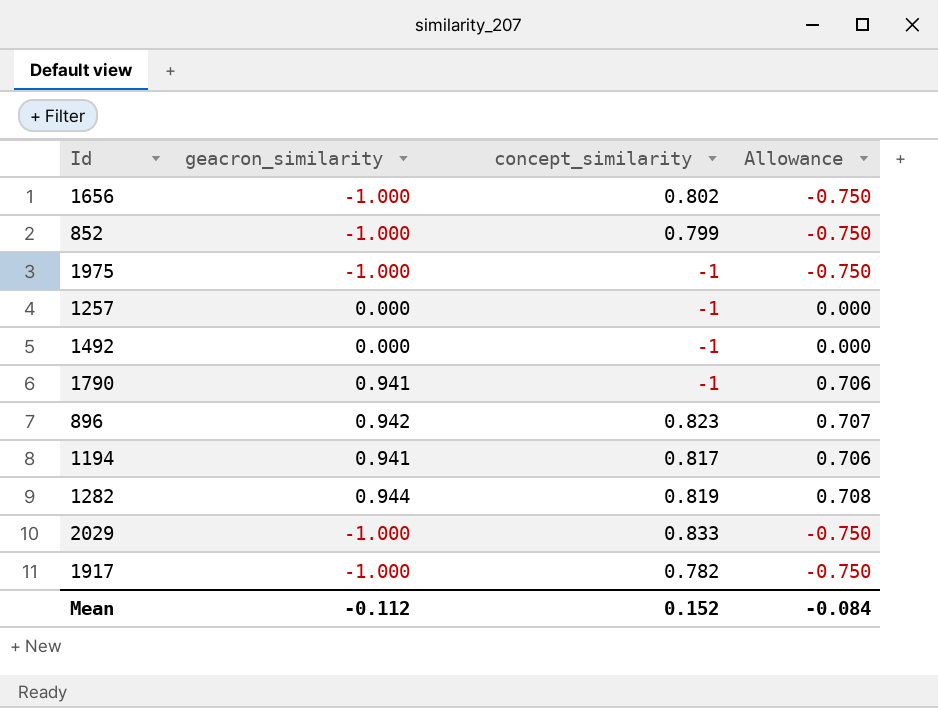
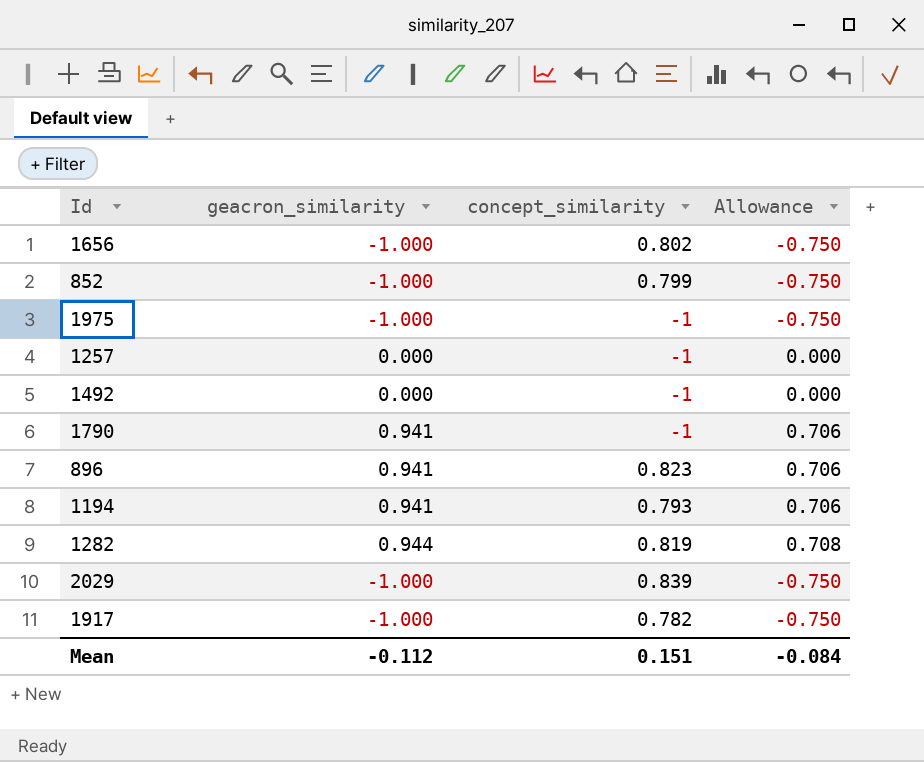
896 | geacron_similarity: 0.942 -> 0.941
896 | Allowance: 0.707 -> 0.706
1194 | concept_similarity: 0.817 -> 0.793
2029 | concept_similarity: 0.833 -> 0.839
Mean | concept_similarity: 0.152 -> 0.151

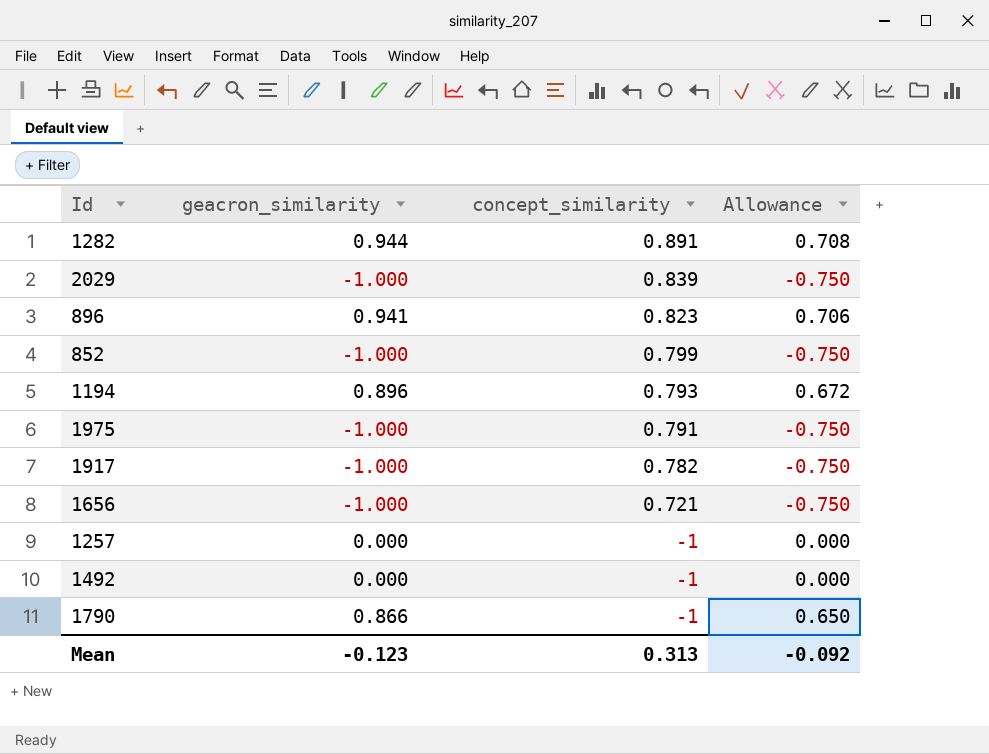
row order: none -> concept_similarity descending
1282 | concept_similarity: 0.819 -> 0.891
1194 | geacron_similarity: 0.941 -> 0.896
1194 | Allowance: 0.706 -> 0.672
1975 | concept_similarity: -1 -> 0.791
1656 | concept_similarity: 0.802 -> 0.721
1790 | geacron_similarity: 0.941 -> 0.866
1790 | Allowance: 0.706 -> 0.650
Mean | geacron_similarity: -0.112 -> -0.123
Mean | concept_similarity: 0.151 -> 0.313
Mean | Allowance: -0.084 -> -0.092

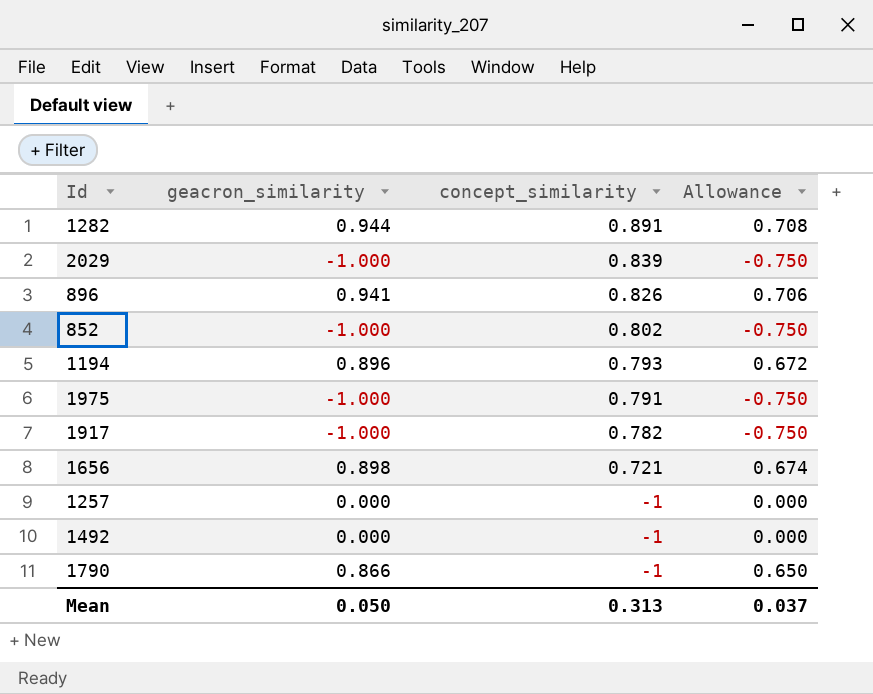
896 | concept_similarity: 0.823 -> 0.826
852 | concept_similarity: 0.799 -> 0.802
1656 | geacron_similarity: -1.000 -> 0.898
1656 | Allowance: -0.750 -> 0.674
Mean | geacron_similarity: -0.123 -> 0.050
Mean | Allowance: -0.092 -> 0.037

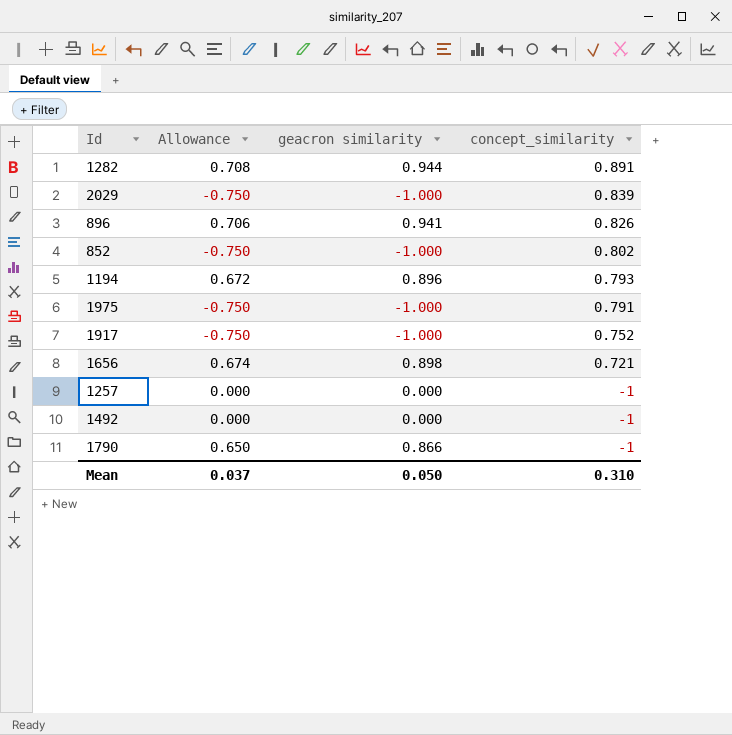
column Allowance | position: 4 -> 2
column name: geacron_similarity -> geacron similarity
1917 | concept_similarity: 0.782 -> 0.752
Mean | concept_similarity: 0.313 -> 0.310

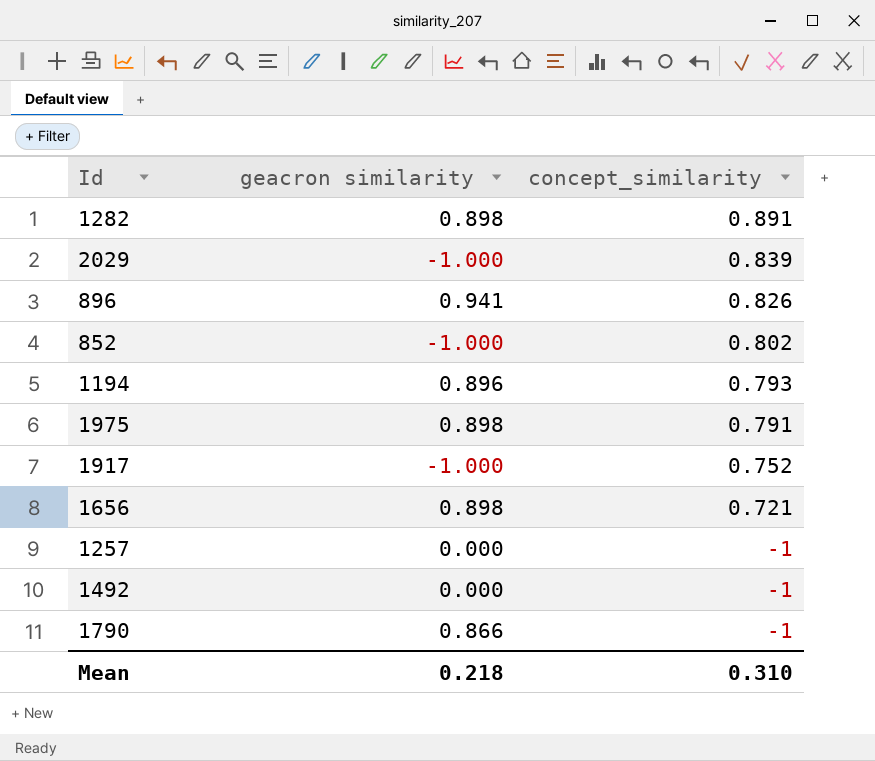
column Allowance | formula: [geacron similarity] * 0.75 -> none
1282 | geacron similarity: 0.944 -> 0.898
1975 | geacron similarity: -1.000 -> 0.898
Mean | geacron similarity: 0.050 -> 0.218

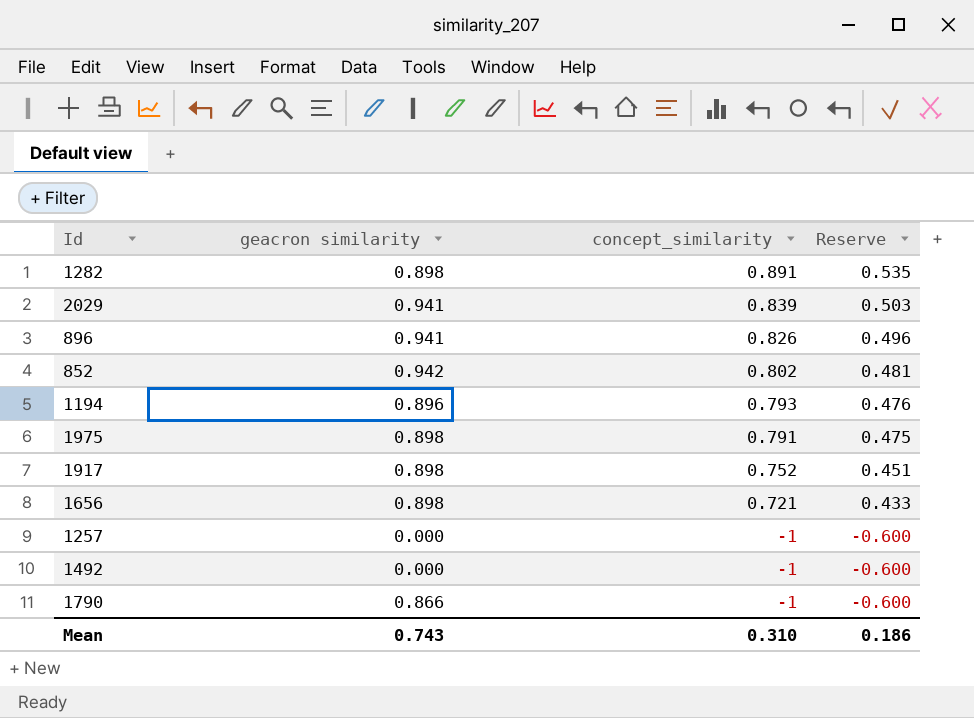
column Reserve | formula: none -> [concept_similarity] * 0.6
2029 | geacron similarity: -1.000 -> 0.941
852 | geacron similarity: -1.000 -> 0.942
1917 | geacron similarity: -1.000 -> 0.898
Mean | geacron similarity: 0.218 -> 0.743

